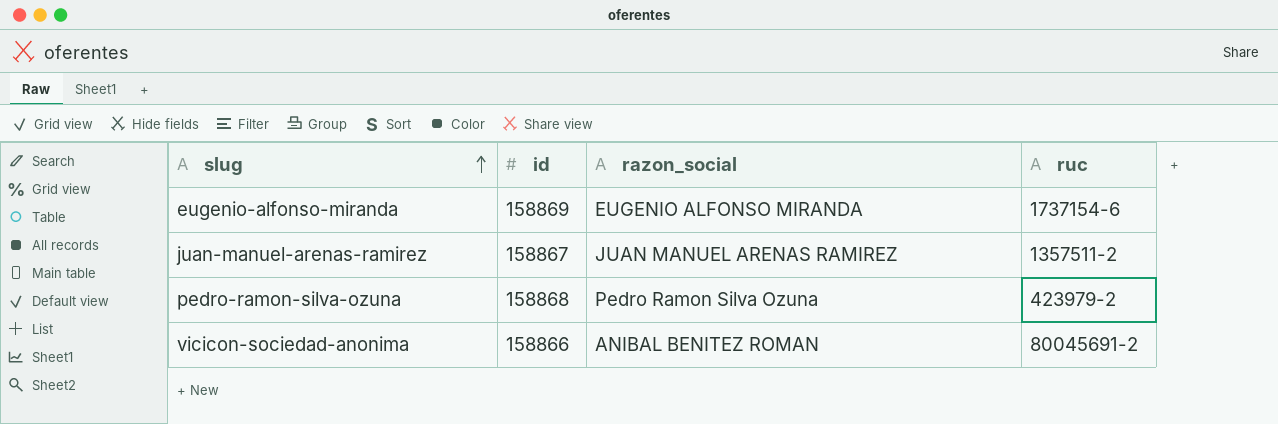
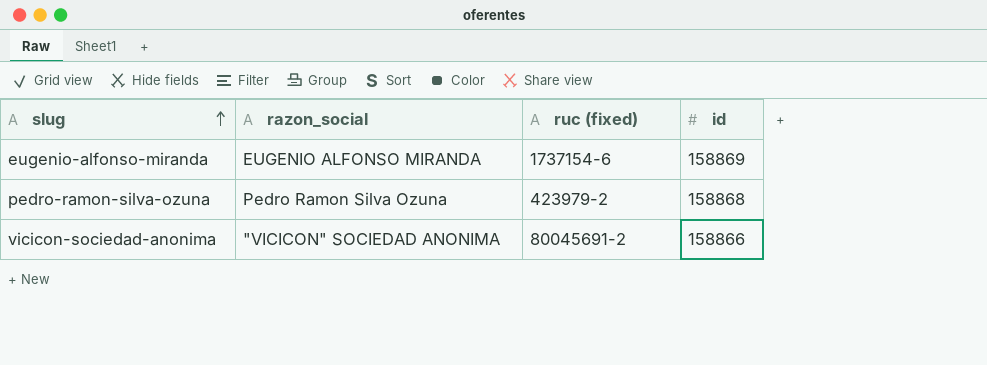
column name: ruc -> ruc (fixed)
column id | position: 2 -> 4
row juan-manuel-arenas-ramirez: 158867 | JUAN MANUEL ARENAS RAMIREZ | 1357511-2 -> none
vicicon-sociedad-anonima | razon_social: ANIBAL BENITEZ ROMAN -> "VICICON" SOCIEDAD ANONIMA

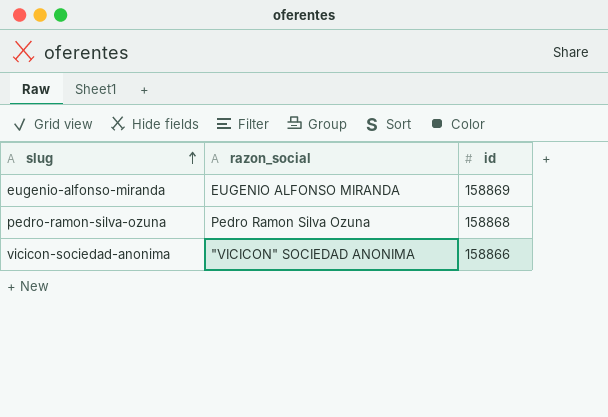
column ruc (fixed) | position: 3 -> none

